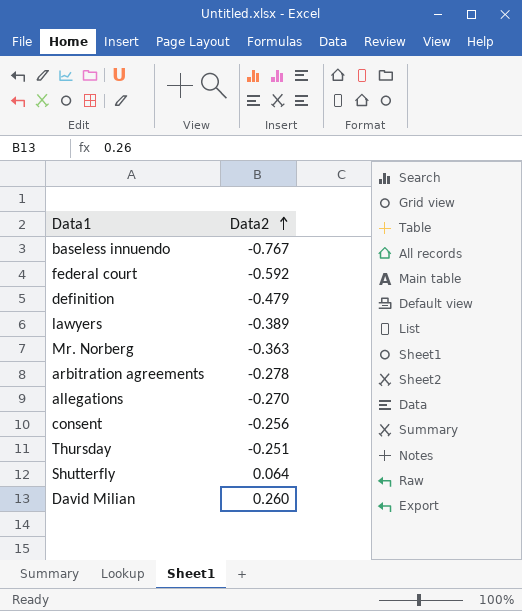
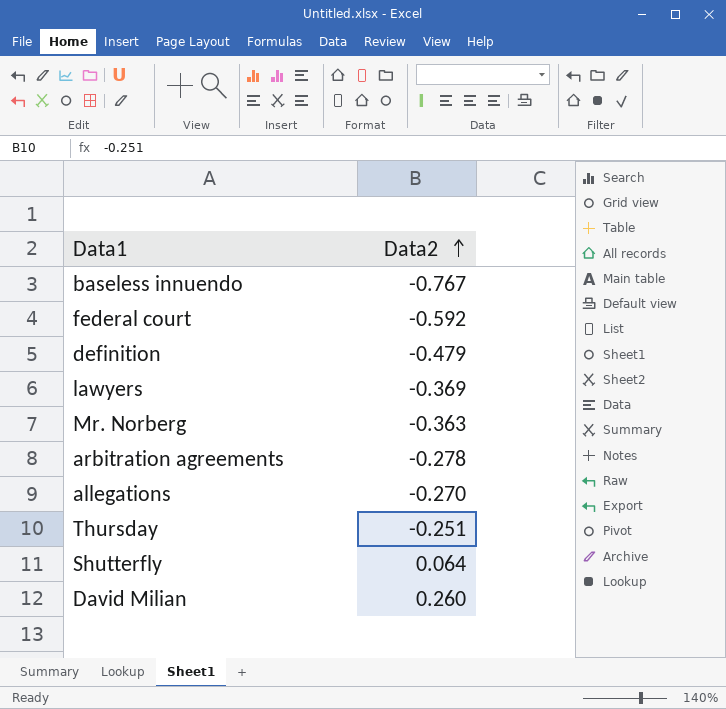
row consent: -0.256 -> none
lawyers | Data2: -0.389 -> -0.369

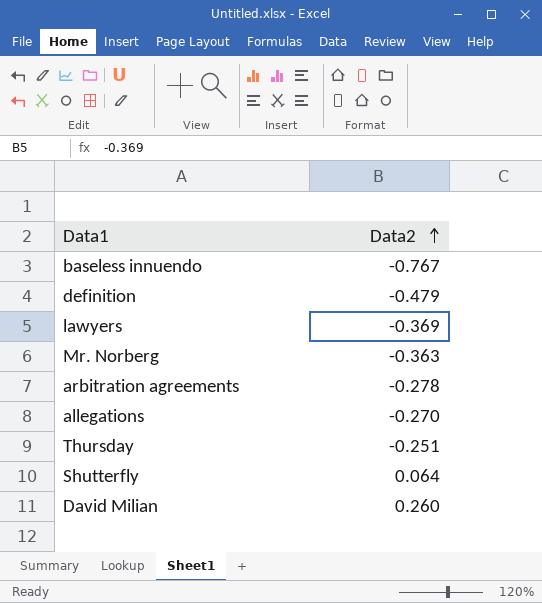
row federal court: -0.592 -> none

